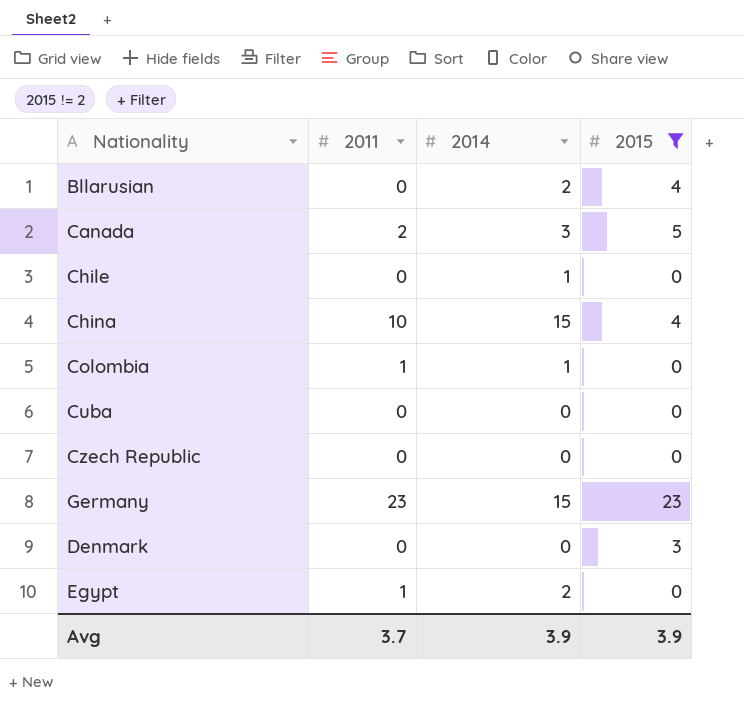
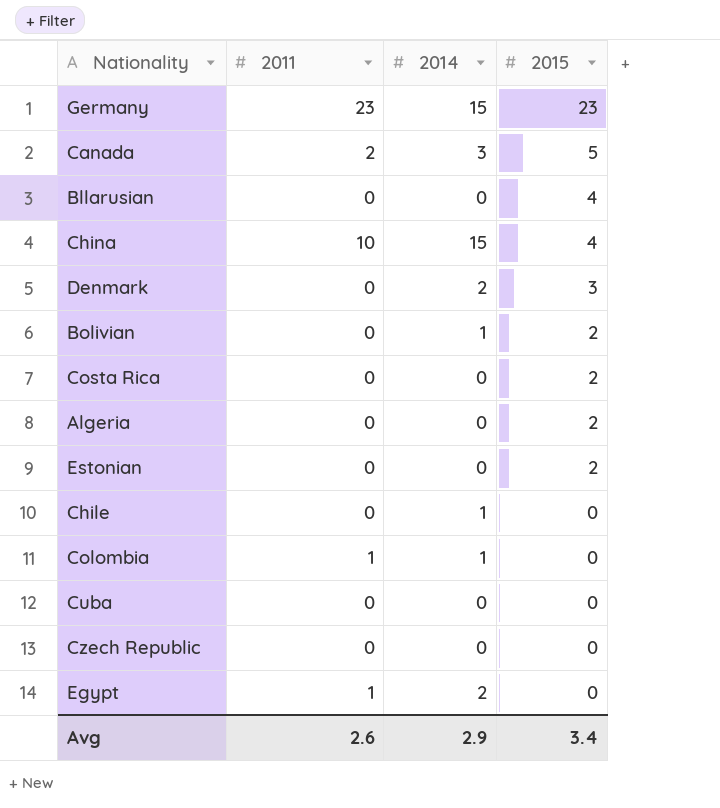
filter: 2015 != 2 -> none
row order: none -> 2015 descending
Bllarusian | 2014: 2 -> 0
Denmark | 2014: 0 -> 2
Avg | 2011: 3.7 -> 2.6
Avg | 2014: 3.9 -> 2.9
Avg | 2015: 3.9 -> 3.4

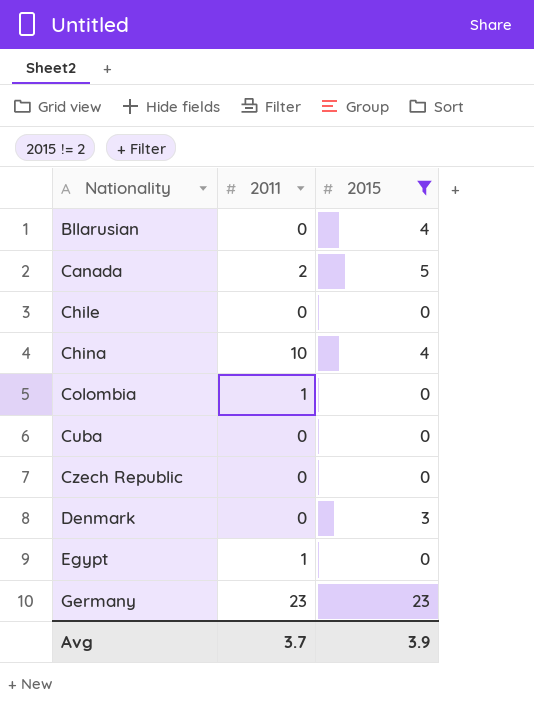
filter: none -> 2015 != 2
row order: 2015 descending -> Nationality ascending
column 2014 | position: 3 -> none
Avg | 2011: 2.6 -> 3.7
Avg | 2015: 3.4 -> 3.9

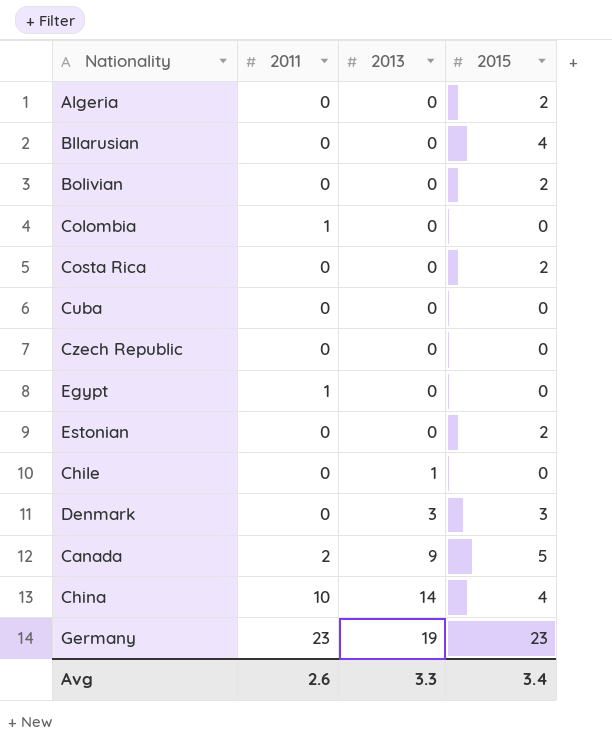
filter: 2015 != 2 -> none
row order: Nationality ascending -> 2013 ascending
column 2013 | position: none -> 3
Avg | 2011: 3.7 -> 2.6
Avg | 2015: 3.9 -> 3.4

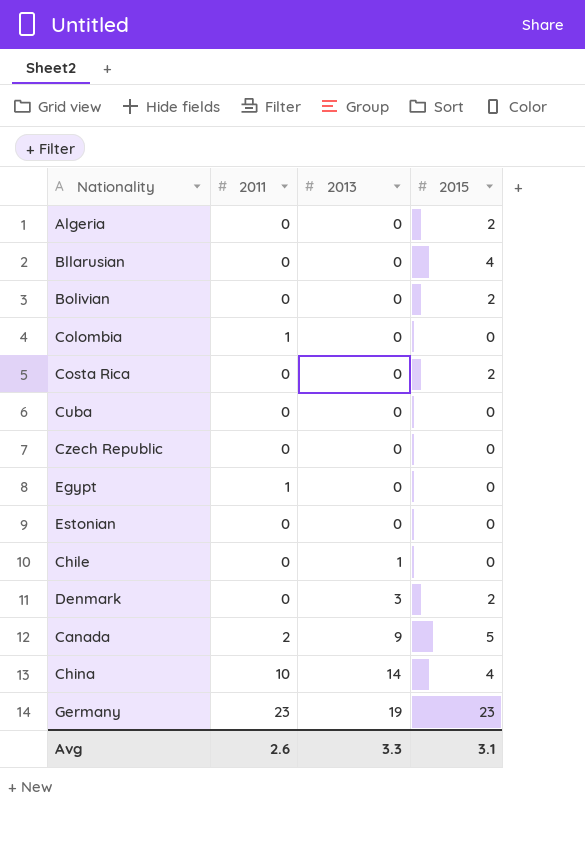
Estonian | 2015: 2 -> 0
Denmark | 2015: 3 -> 2
Avg | 2015: 3.4 -> 3.1

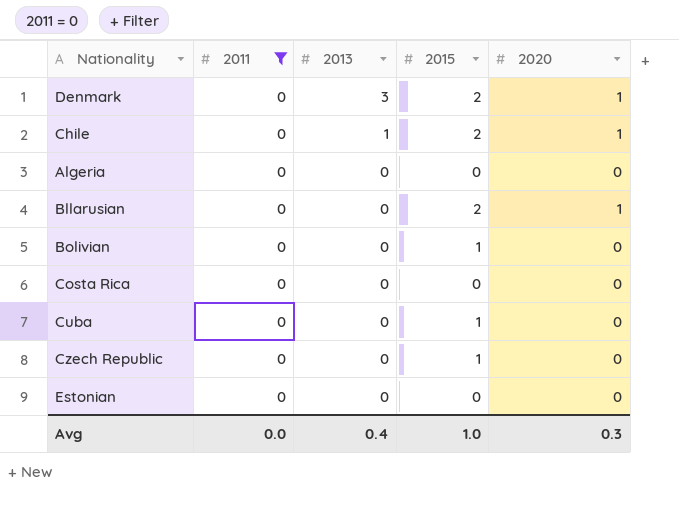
filter: none -> 2011 = 0
row order: 2013 ascending -> 2013 descending
column 2020 | position: none -> 5
Chile | 2015: 0 -> 2
Algeria | 2015: 2 -> 0
Bllarusian | 2015: 4 -> 2
Bolivian | 2015: 2 -> 1
Costa Rica | 2015: 2 -> 0
Cuba | 2015: 0 -> 1
Czech Republic | 2015: 0 -> 1
Avg | 2011: 2.6 -> 0.0
Avg | 2013: 3.3 -> 0.4
Avg | 2015: 3.1 -> 1.0

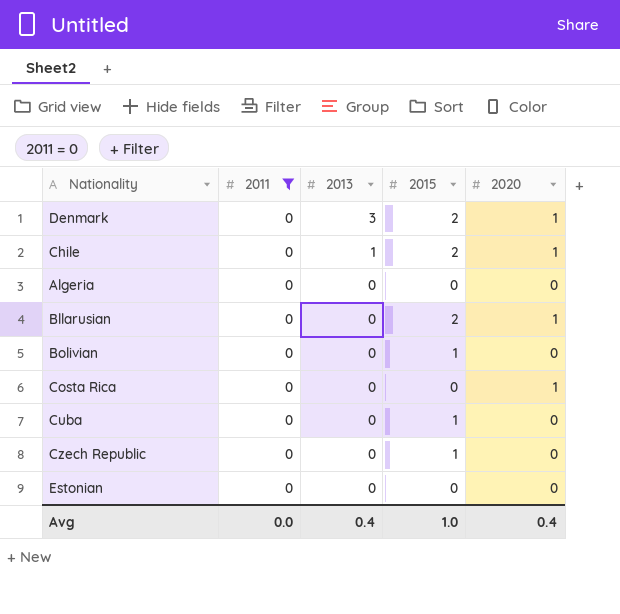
Costa Rica | 2020: 0 -> 1
Avg | 2020: 0.3 -> 0.4

